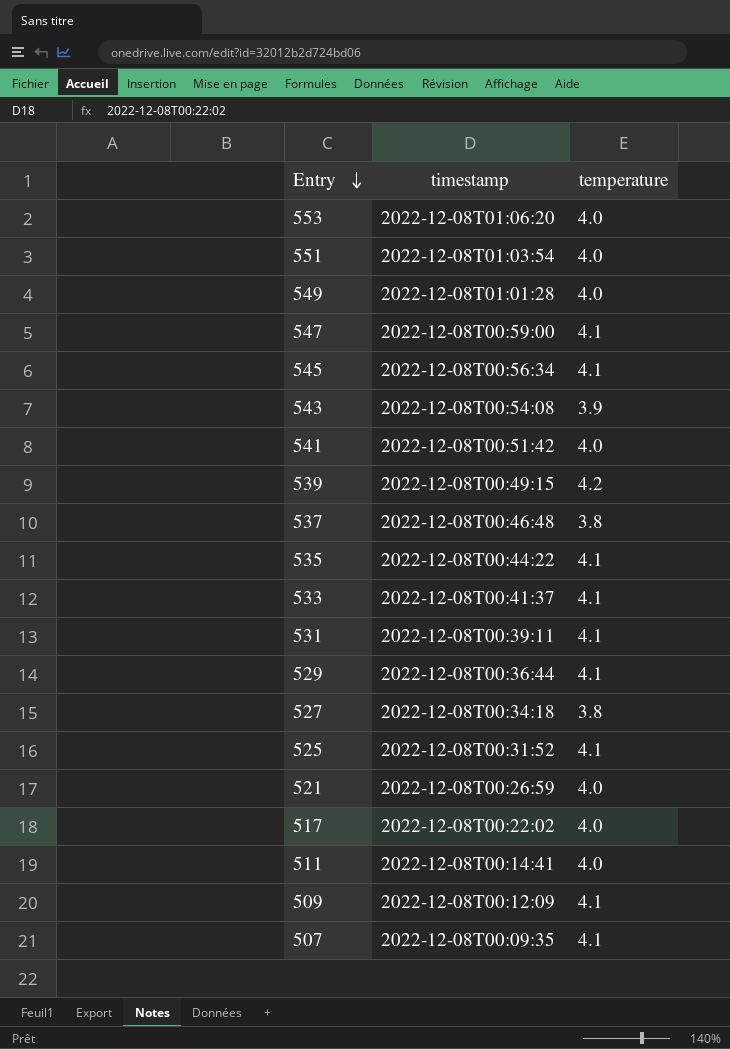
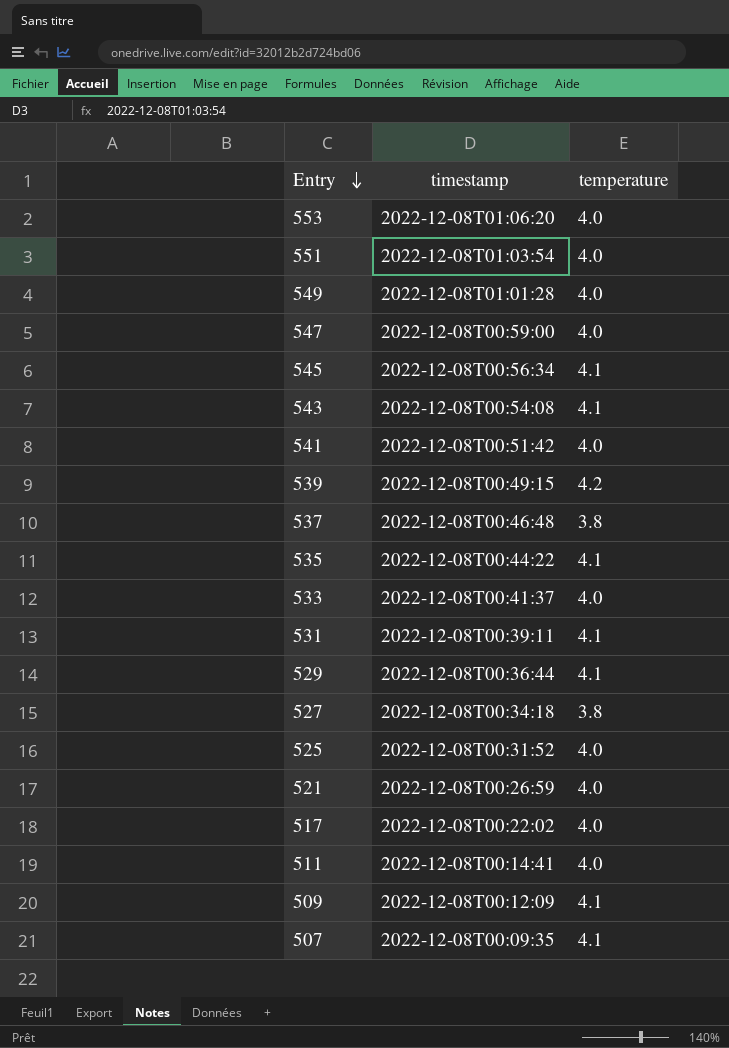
547 | temperature: 4.1 -> 4.0
543 | temperature: 3.9 -> 4.1
533 | temperature: 4.1 -> 4.0
525 | temperature: 4.1 -> 4.0

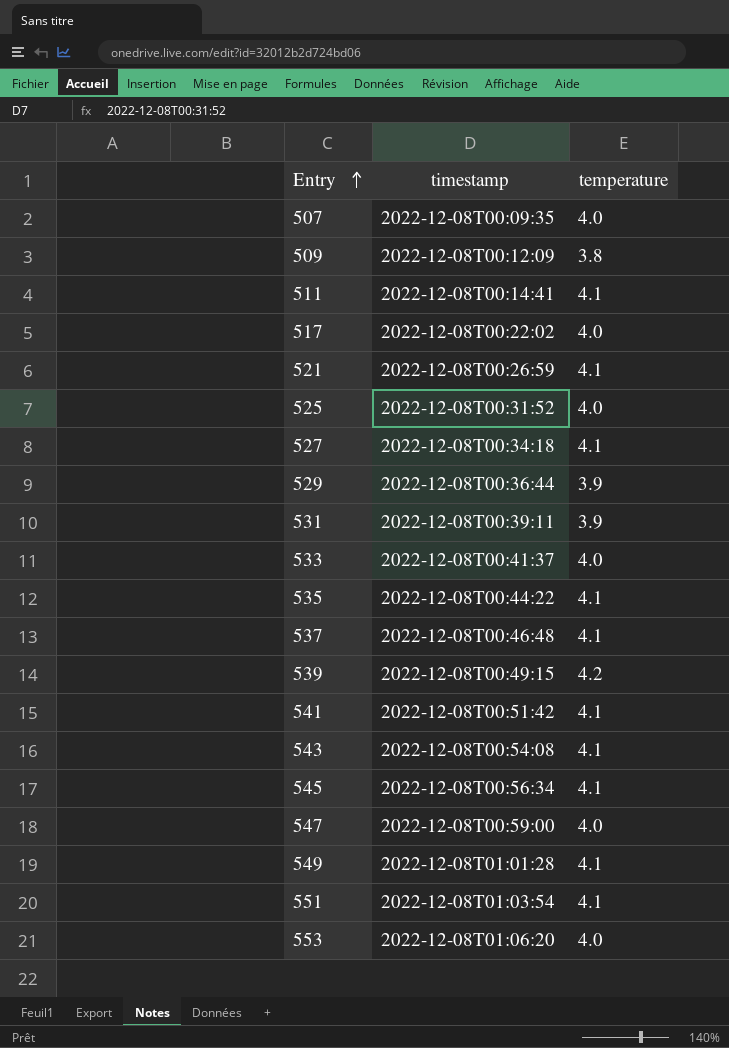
row order: Entry descending -> Entry ascending
507 | temperature: 4.1 -> 4.0
509 | temperature: 4.1 -> 3.8
511 | temperature: 4.0 -> 4.1
521 | temperature: 4.0 -> 4.1
527 | temperature: 3.8 -> 4.1
529 | temperature: 4.1 -> 3.9
531 | temperature: 4.1 -> 3.9
537 | temperature: 3.8 -> 4.1
541 | temperature: 4.0 -> 4.1
549 | temperature: 4.0 -> 4.1
551 | temperature: 4.0 -> 4.1

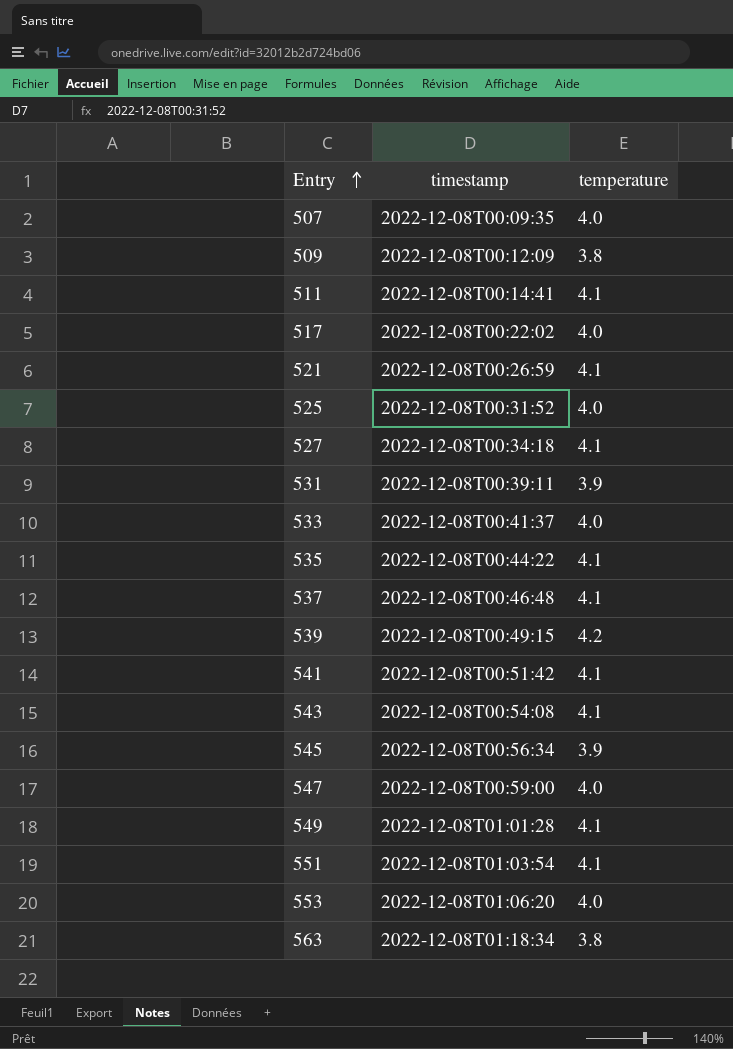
row 529: 2022-12-08T00:36:44 | 3.9 -> none
545 | temperature: 4.1 -> 3.9
row 563: none -> 2022-12-08T01:18:34 | 3.8

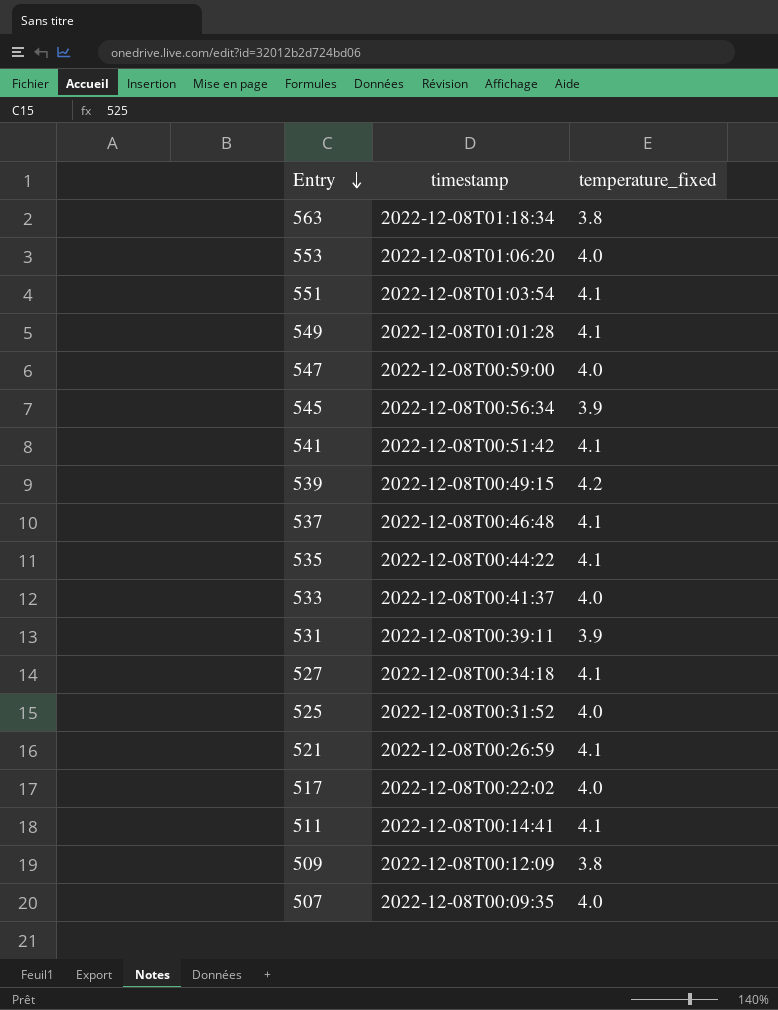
row order: Entry ascending -> Entry descending
column name: temperature -> temperature_fixed
row 543: 2022-12-08T00:54:08 | 4.1 -> none

